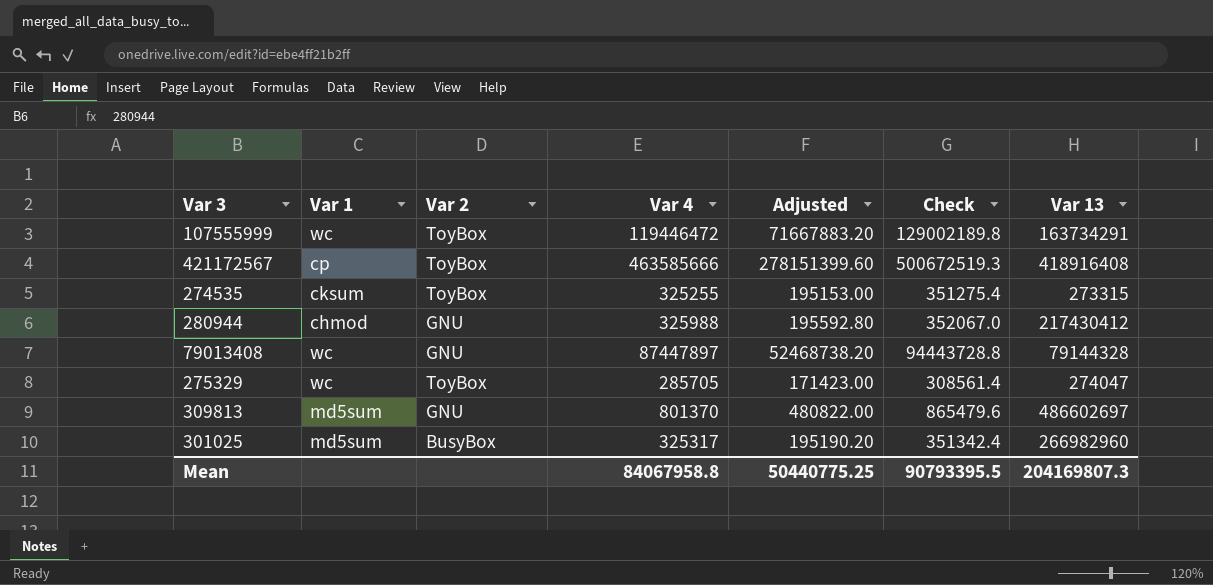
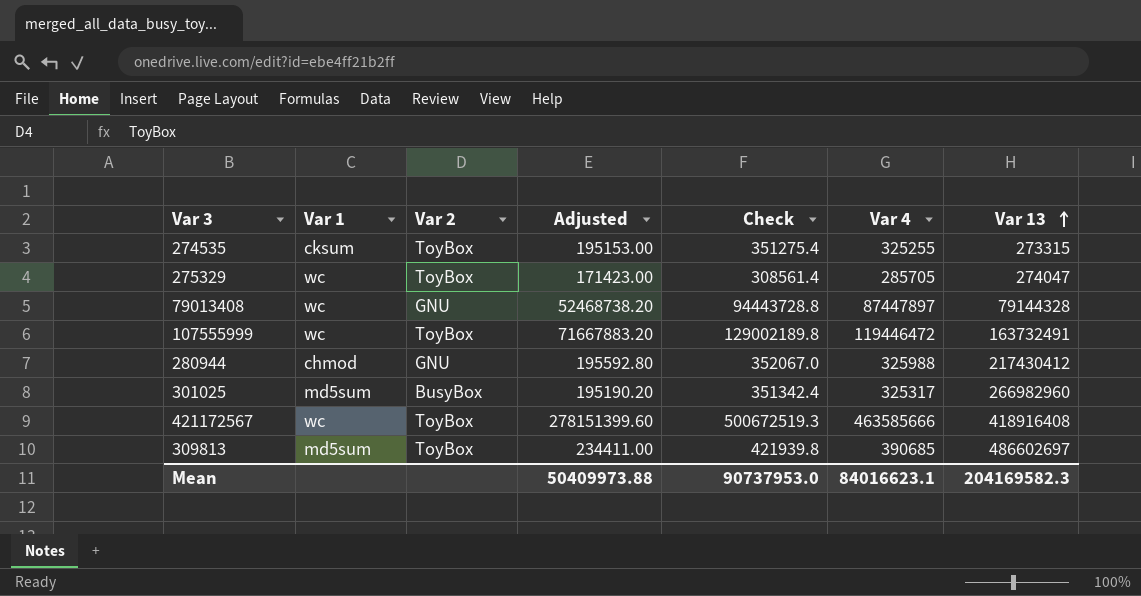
row order: none -> Var 13 ascending
column Var 4 | position: 4 -> 6
107555999 | Var 13: 163734291 -> 163732491
421172567 | Var 1: cp -> wc
309813 | Var 2: GNU -> ToyBox
309813 | Adjusted: 480822.00 -> 234411.00
309813 | Check: 865479.6 -> 421939.8
309813 | Var 4: 801370 -> 390685
Mean | Adjusted: 50440775.25 -> 50409973.88
Mean | Check: 90793395.5 -> 90737953.0
Mean | Var 4: 84067958.8 -> 84016623.1
Mean | Var 13: 204169807.3 -> 204169582.3

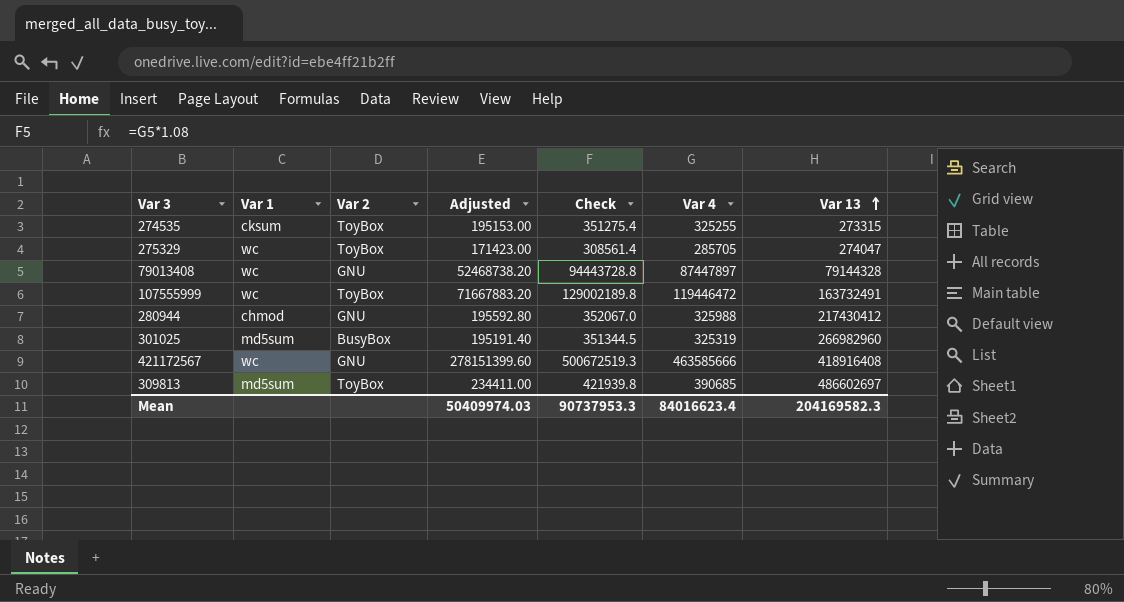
301025 | Adjusted: 195190.20 -> 195191.40
301025 | Check: 351342.4 -> 351344.5
301025 | Var 4: 325317 -> 325319
421172567 | Var 2: ToyBox -> GNU
Mean | Adjusted: 50409973.88 -> 50409974.03
Mean | Check: 90737953.0 -> 90737953.3
Mean | Var 4: 84016623.1 -> 84016623.4

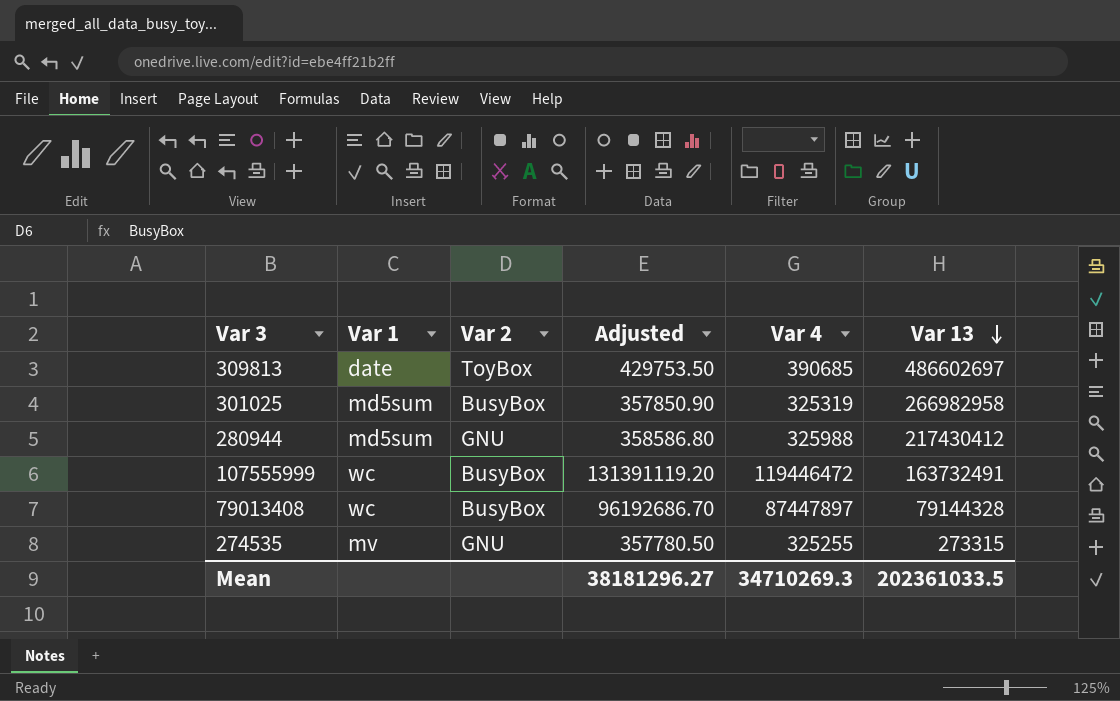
row order: Var 13 ascending -> Var 13 descending
column Check | formula: [Var 4] * 1.08 -> none
column Adjusted | formula: [Var 4] * 0.6 -> [Var 4] * 1.1
row 275329: wc | ToyBox | 171423.00 | 308561.4 | 285705 | 274047 -> none
row 421172567: wc | GNU | 278151399.60 | 500672519.3 | 463585666 | 418916408 -> none
309813 | Var 1: md5sum -> date
301025 | Var 13: 266982960 -> 266982958
280944 | Var 1: chmod -> md5sum
107555999 | Var 2: ToyBox -> BusyBox
79013408 | Var 2: GNU -> BusyBox
274535 | Var 1: cksum -> mv
274535 | Var 2: ToyBox -> GNU
Mean | Adjusted: 50409974.03 -> 38181296.27
Mean | Var 4: 84016623.4 -> 34710269.3
Mean | Var 13: 204169582.3 -> 202361033.5

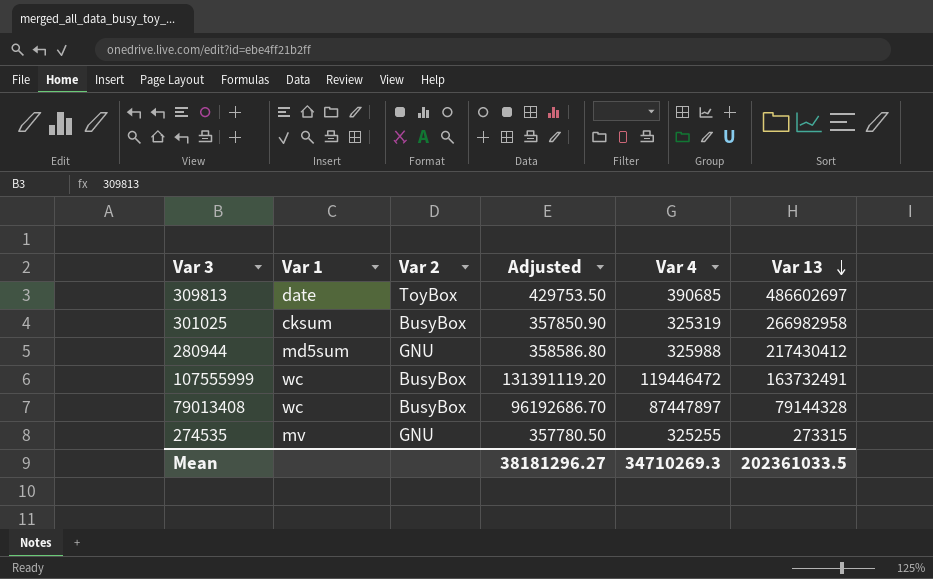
301025 | Var 1: md5sum -> cksum

